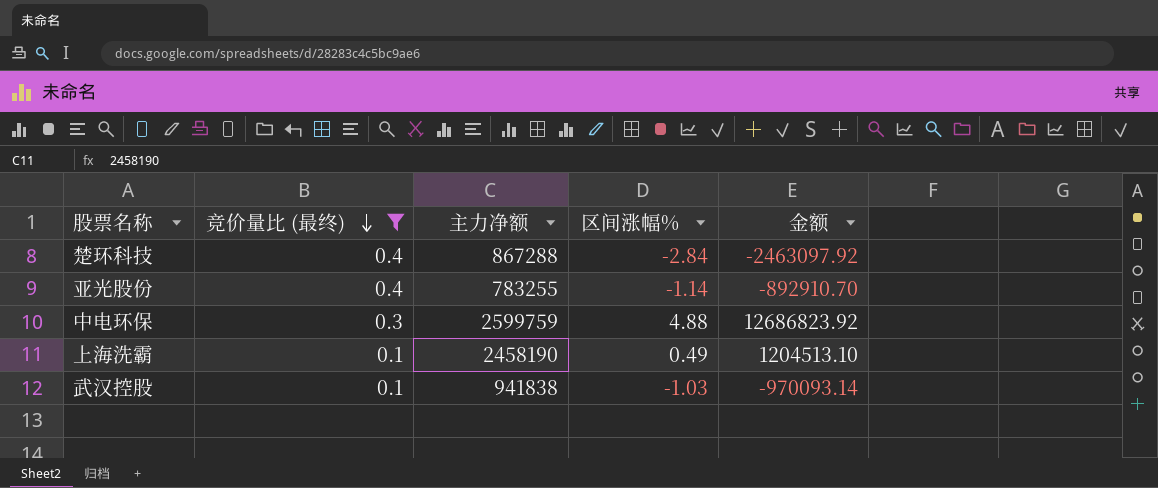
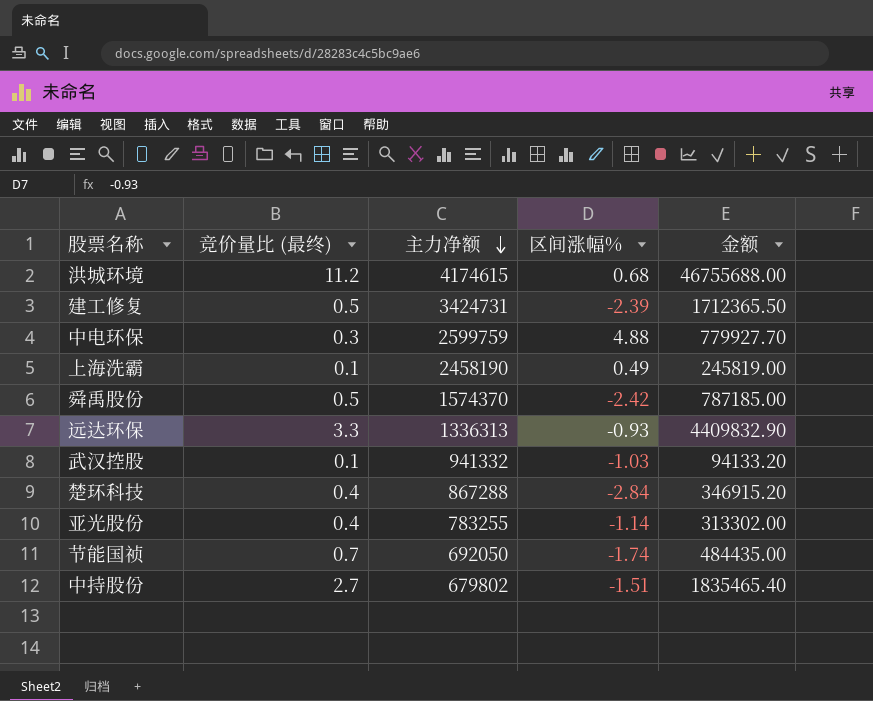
filter: 竞价量比 (最终) <= 0.4 -> none
row order: 竞价量比 (最终) descending -> 主力净额 descending
column 金额 | formula: [主力净额] * [区间涨幅%] -> [竞价量比 (最终)] * [主力净额]
武汉控股 | 主力净额: 941838 -> 941332

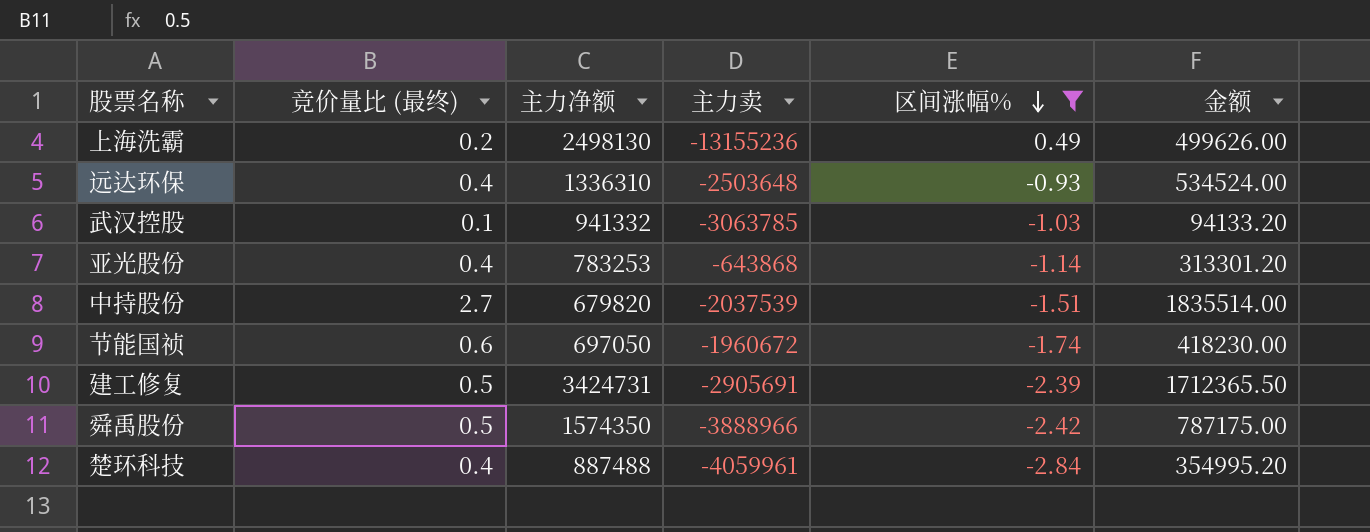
filter: none -> 区间涨幅% <= 0.49
row order: 主力净额 descending -> 区间涨幅% descending
column 主力卖 | position: none -> 4
上海洗霸 | 竞价量比 (最终): 0.1 -> 0.2
上海洗霸 | 主力净额: 2458190 -> 2498130
上海洗霸 | 金额: 245819.00 -> 499626.00
远达环保 | 竞价量比 (最终): 3.3 -> 0.4
远达环保 | 主力净额: 1336313 -> 1336310
远达环保 | 金额: 4409832.90 -> 534524.00
亚光股份 | 主力净额: 783255 -> 783253
亚光股份 | 金额: 313302.00 -> 313301.20
中持股份 | 主力净额: 679802 -> 679820
中持股份 | 金额: 1835465.40 -> 1835514.00
节能国祯 | 竞价量比 (最终): 0.7 -> 0.6
节能国祯 | 主力净额: 692050 -> 697050
节能国祯 | 金额: 484435.00 -> 418230.00
舜禹股份 | 主力净额: 1574370 -> 1574350
舜禹股份 | 金额: 787185.00 -> 787175.00
楚环科技 | 主力净额: 867288 -> 887488
楚环科技 | 金额: 346915.20 -> 354995.20

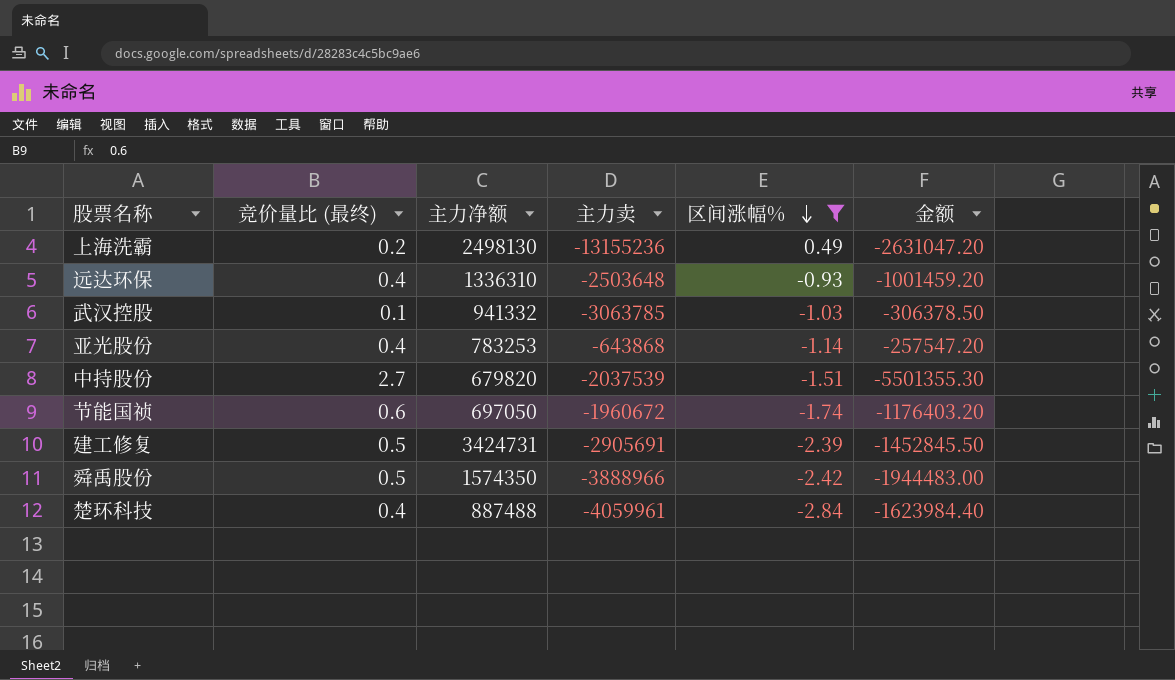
column 金额 | formula: [竞价量比 (最终)] * [主力净额] -> [竞价量比 (最终)] * [主力卖]

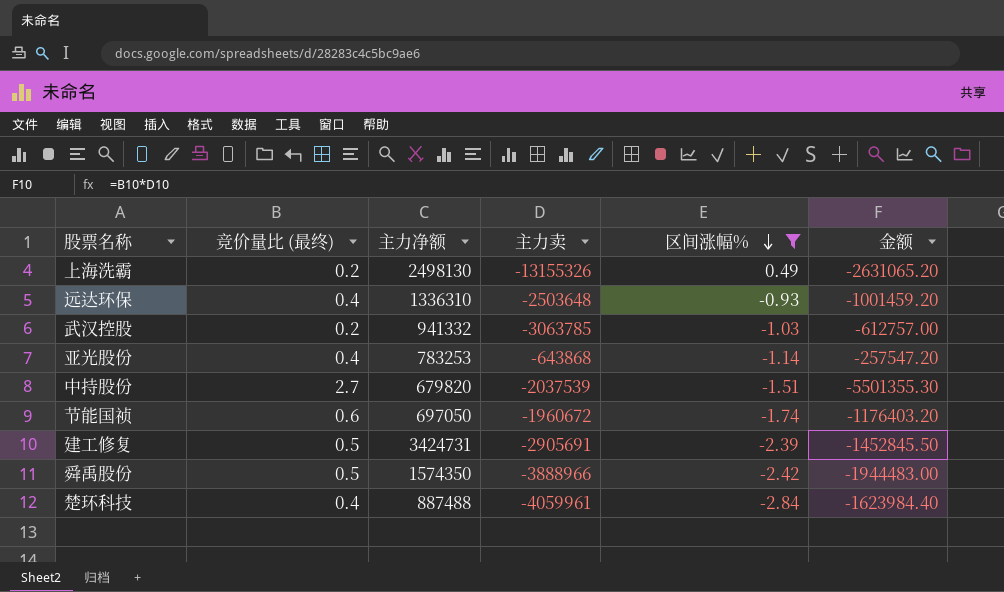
上海洗霸 | 主力卖: -13155236 -> -13155326
上海洗霸 | 金额: -2631047.20 -> -2631065.20
武汉控股 | 竞价量比 (最终): 0.1 -> 0.2
武汉控股 | 金额: -306378.50 -> -612757.00

